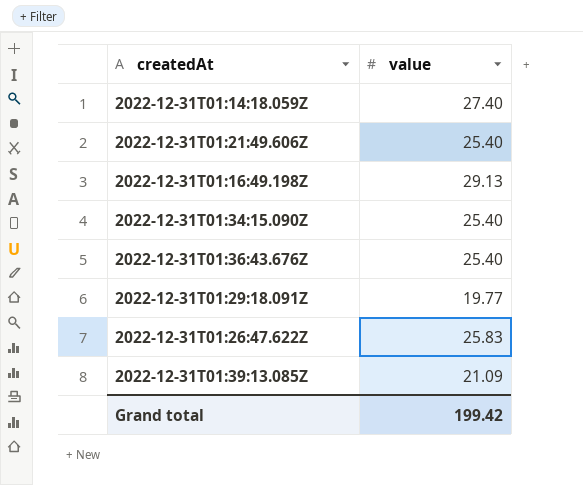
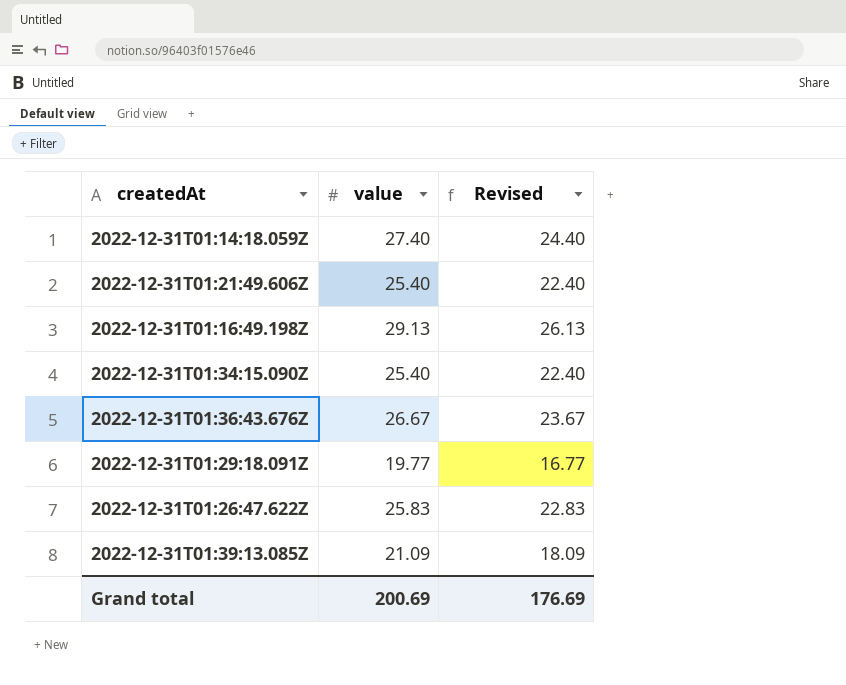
column Revised | formula: none -> [value] - 3
2022-12-31T01:36:43.676Z | value: 25.40 -> 26.67
Grand total | value: 199.42 -> 200.69

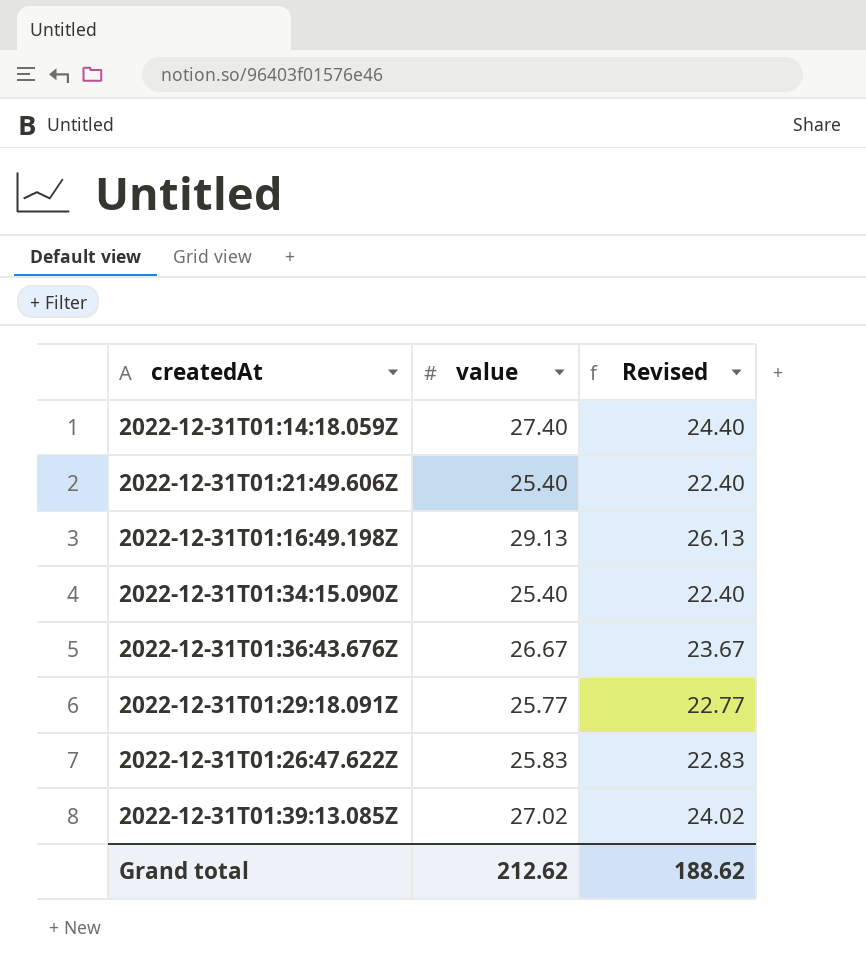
2022-12-31T01:29:18.091Z | value: 19.77 -> 25.77
2022-12-31T01:29:18.091Z | Revised: 16.77 -> 22.77
2022-12-31T01:39:13.085Z | value: 21.09 -> 27.02
2022-12-31T01:39:13.085Z | Revised: 18.09 -> 24.02
Grand total | value: 200.69 -> 212.62
Grand total | Revised: 176.69 -> 188.62

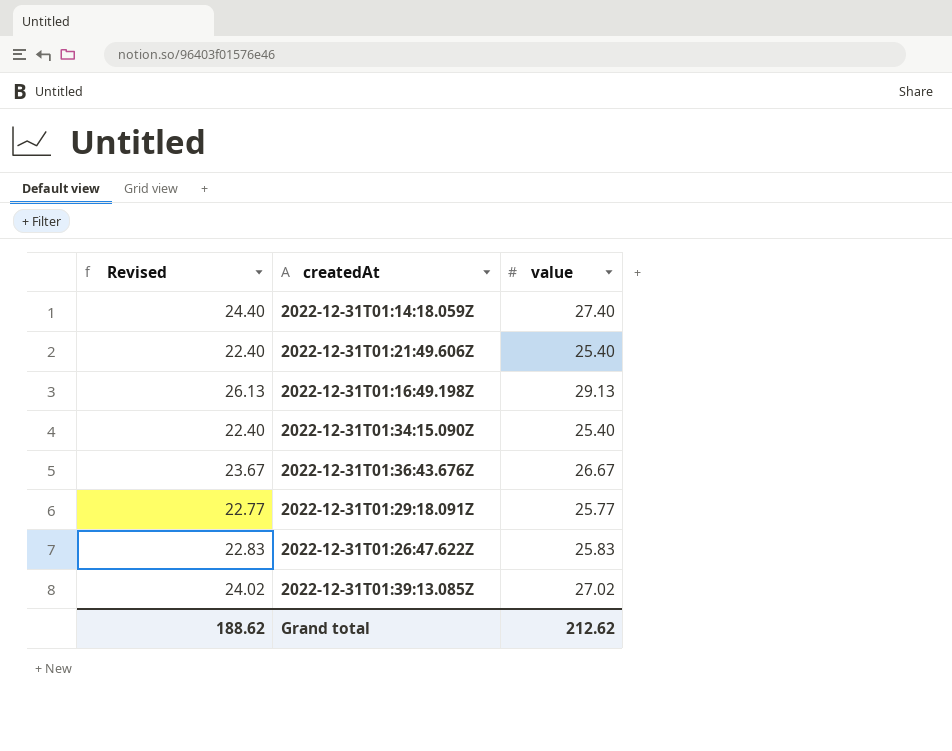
column Revised | position: 3 -> 1

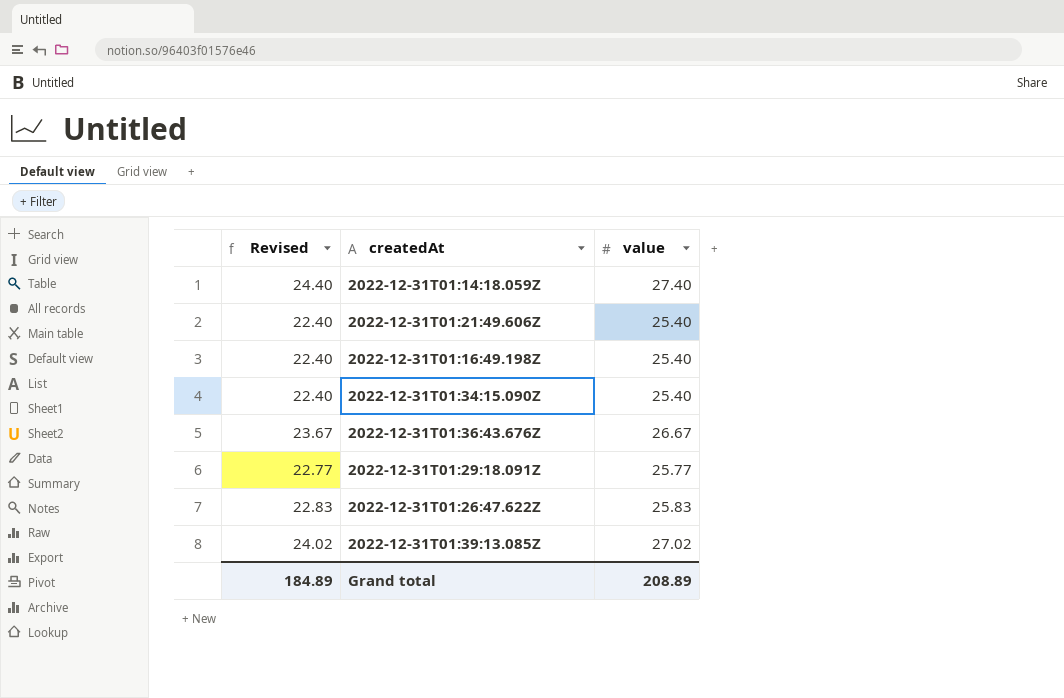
2022-12-31T01:16:49.198Z | Revised: 26.13 -> 22.40
2022-12-31T01:16:49.198Z | value: 29.13 -> 25.40
Grand total | Revised: 188.62 -> 184.89
Grand total | value: 212.62 -> 208.89

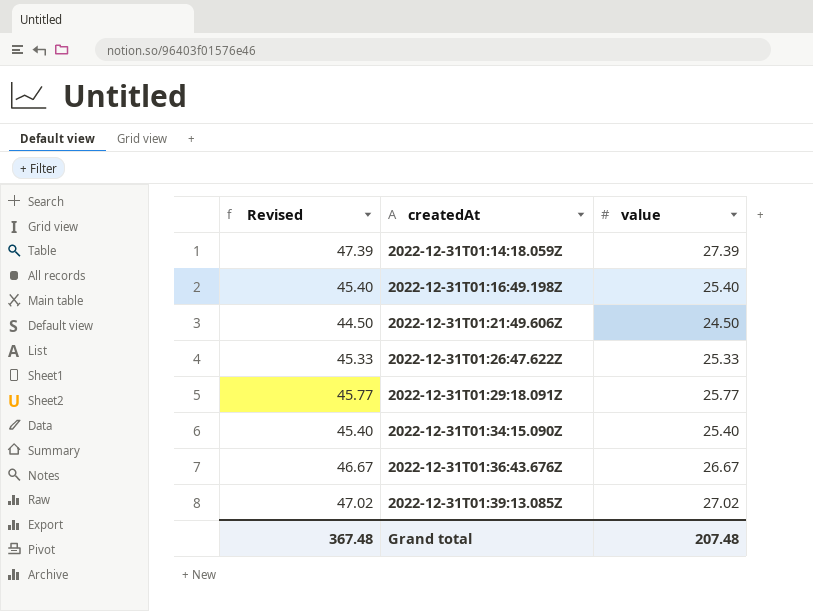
row order: none -> createdAt ascending
column Revised | formula: [value] - 3 -> [value] + 20
2022-12-31T01:14:18.059Z | value: 27.40 -> 27.39
2022-12-31T01:21:49.606Z | value: 25.40 -> 24.50
2022-12-31T01:26:47.622Z | value: 25.83 -> 25.33
Grand total | Revised: 184.89 -> 367.48
Grand total | value: 208.89 -> 207.48

